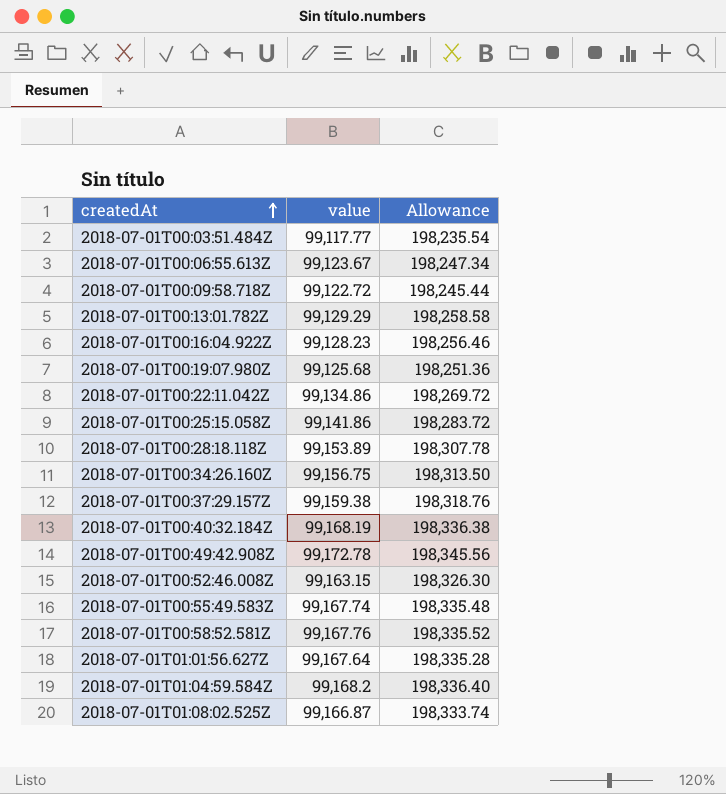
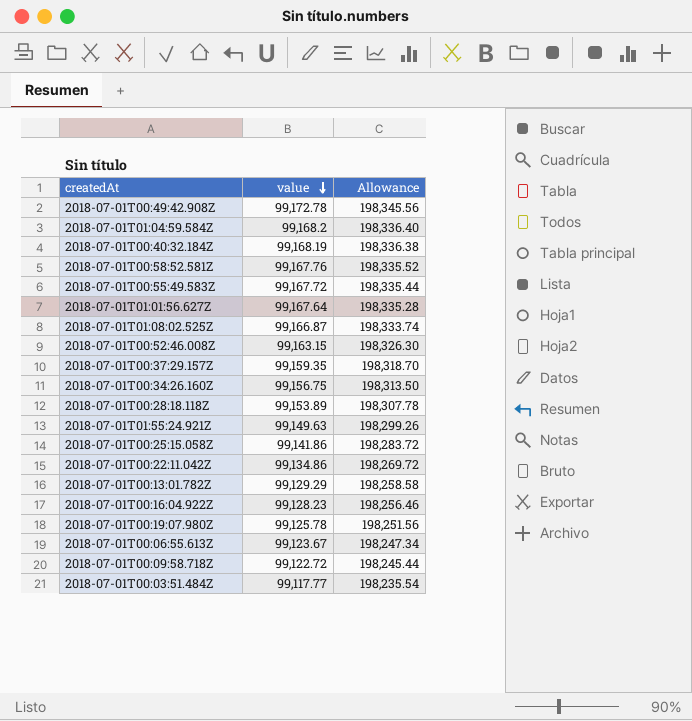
row order: createdAt ascending -> value descending
2018-07-01T00:55:49.583Z | value: 99,167.74 -> 99,167.72
2018-07-01T00:55:49.583Z | Allowance: 198,335.48 -> 198,335.44
2018-07-01T00:37:29.157Z | value: 99,159.38 -> 99,159.35
2018-07-01T00:37:29.157Z | Allowance: 198,318.76 -> 198,318.70
row 2018-07-01T01:55:24.921Z: none -> 99,149.63 | 198,299.26
2018-07-01T00:19:07.980Z | value: 99,125.68 -> 99,125.78
2018-07-01T00:19:07.980Z | Allowance: 198,251.36 -> 198,251.56

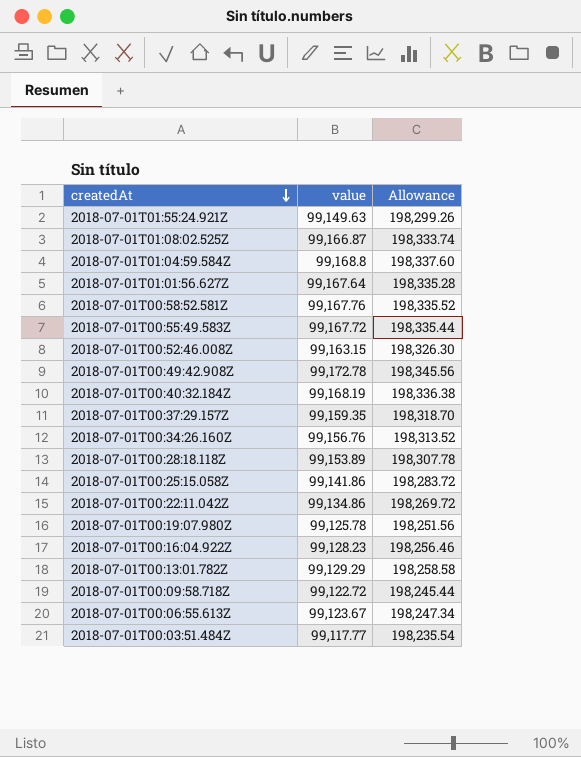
row order: value descending -> createdAt descending
2018-07-01T01:04:59.584Z | value: 99,168.2 -> 99,168.8
2018-07-01T01:04:59.584Z | Allowance: 198,336.40 -> 198,337.60
2018-07-01T00:34:26.160Z | value: 99,156.75 -> 99,156.76
2018-07-01T00:34:26.160Z | Allowance: 198,313.50 -> 198,313.52

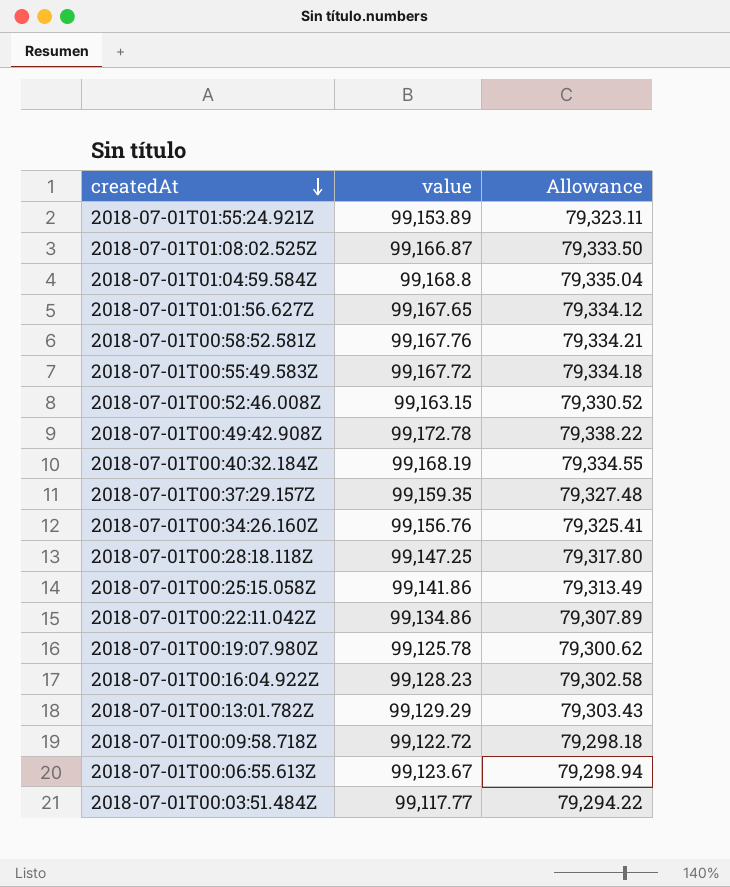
column Allowance | formula: [value] * 2 -> [value] * 0.8
2018-07-01T01:55:24.921Z | value: 99,149.63 -> 99,153.89
2018-07-01T01:01:56.627Z | value: 99,167.64 -> 99,167.65
2018-07-01T00:28:18.118Z | value: 99,153.89 -> 99,147.25

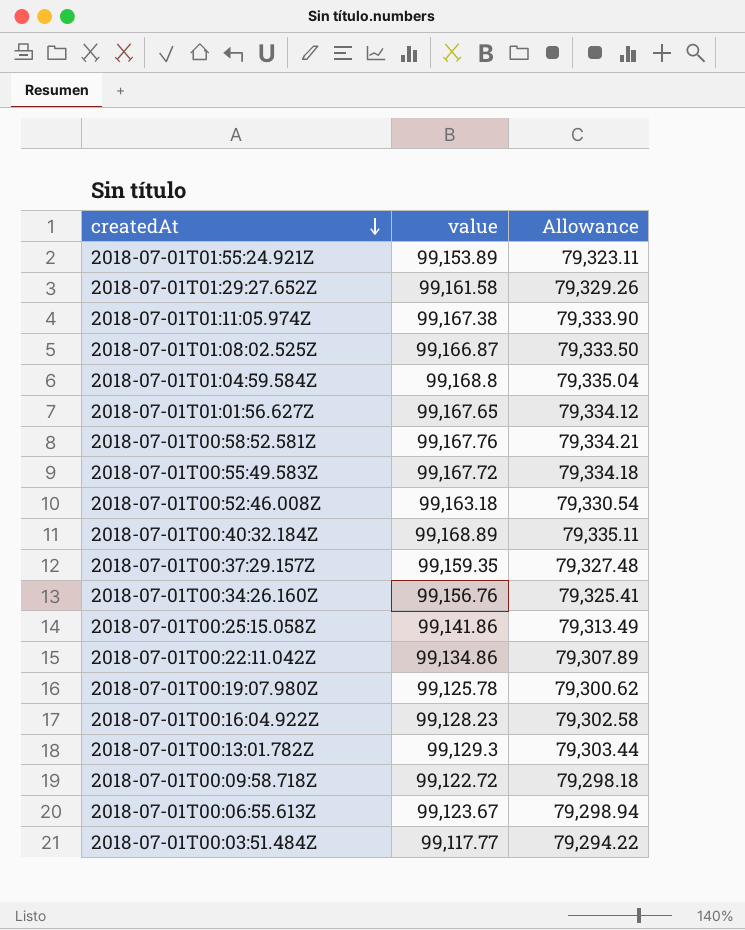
row 2018-07-01T00:49:42.908Z: 99,172.78 | 79,338.22 -> none
row 2018-07-01T00:28:18.118Z: 99,147.25 | 79,317.80 -> none
row 2018-07-01T01:29:27.652Z: none -> 99,161.58 | 79,329.26
row 2018-07-01T01:11:05.974Z: none -> 99,167.38 | 79,333.90
2018-07-01T00:52:46.008Z | value: 99,163.15 -> 99,163.18
2018-07-01T00:52:46.008Z | Allowance: 79,330.52 -> 79,330.54
2018-07-01T00:40:32.184Z | value: 99,168.19 -> 99,168.89
2018-07-01T00:40:32.184Z | Allowance: 79,334.55 -> 79,335.11
2018-07-01T00:13:01.782Z | value: 99,129.29 -> 99,129.3
2018-07-01T00:13:01.782Z | Allowance: 79,303.43 -> 79,303.44

